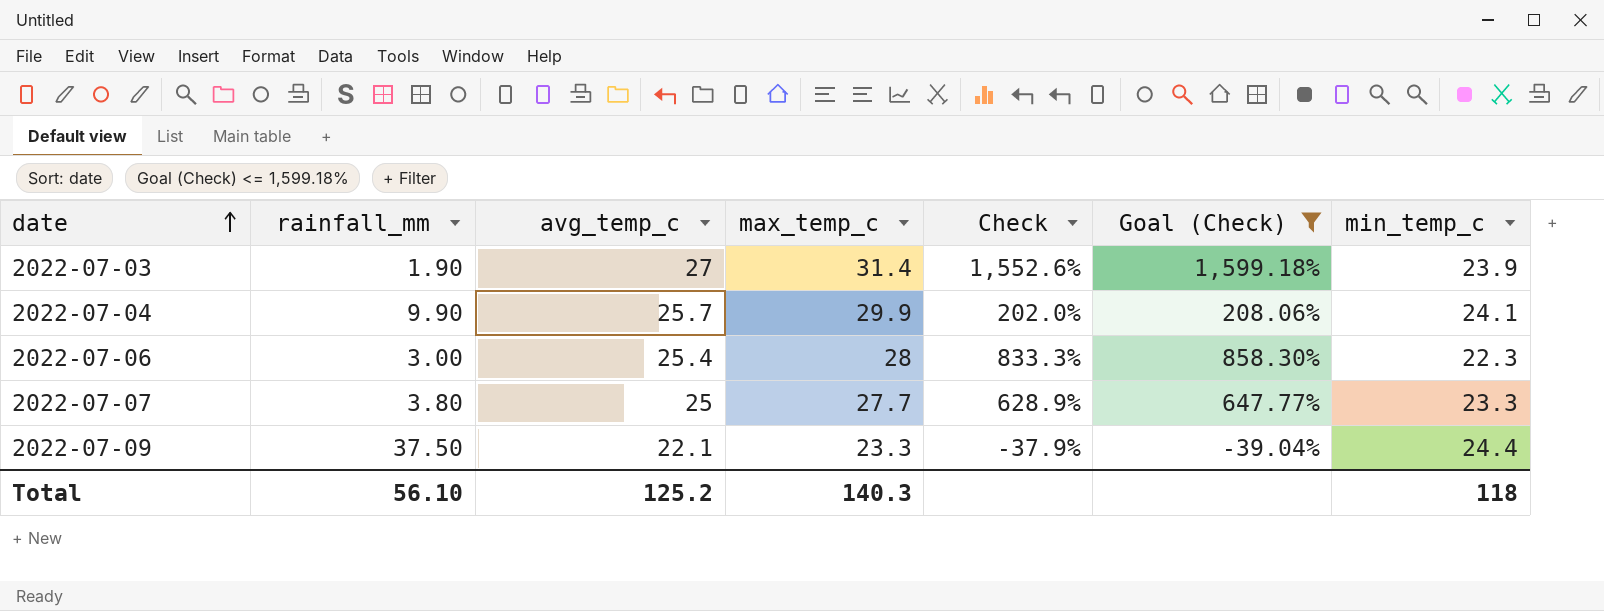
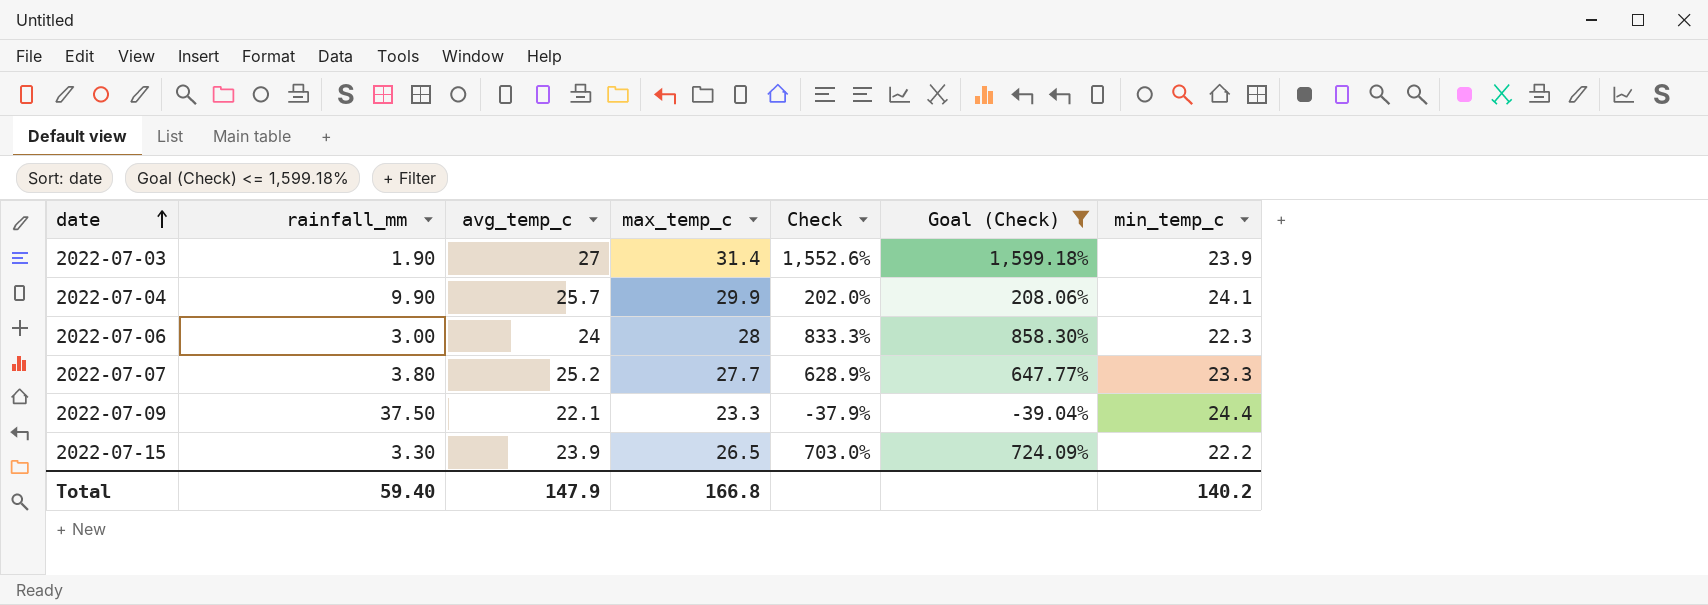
2022-07-06 | avg_temp_c: 25.4 -> 24
2022-07-07 | avg_temp_c: 25 -> 25.2
row 2022-07-15: none -> 3.30 | 23.9 | 26.5 | 703.0% | 724.09% | 22.2
Total | rainfall_mm: 56.10 -> 59.40
Total | avg_temp_c: 125.2 -> 147.9
Total | max_temp_c: 140.3 -> 166.8
Total | min_temp_c: 118 -> 140.2

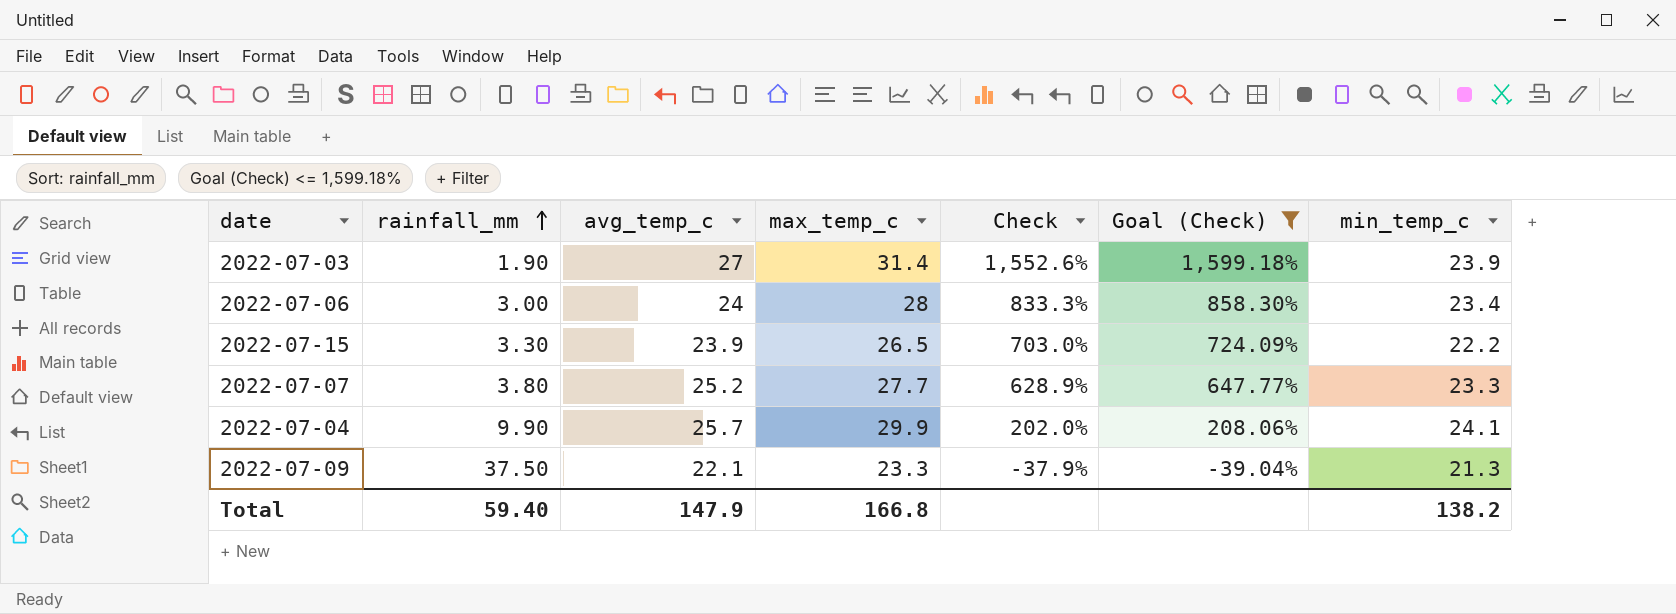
row order: date ascending -> rainfall_mm ascending
2022-07-06 | min_temp_c: 22.3 -> 23.4
2022-07-09 | min_temp_c: 24.4 -> 21.3
Total | min_temp_c: 140.2 -> 138.2

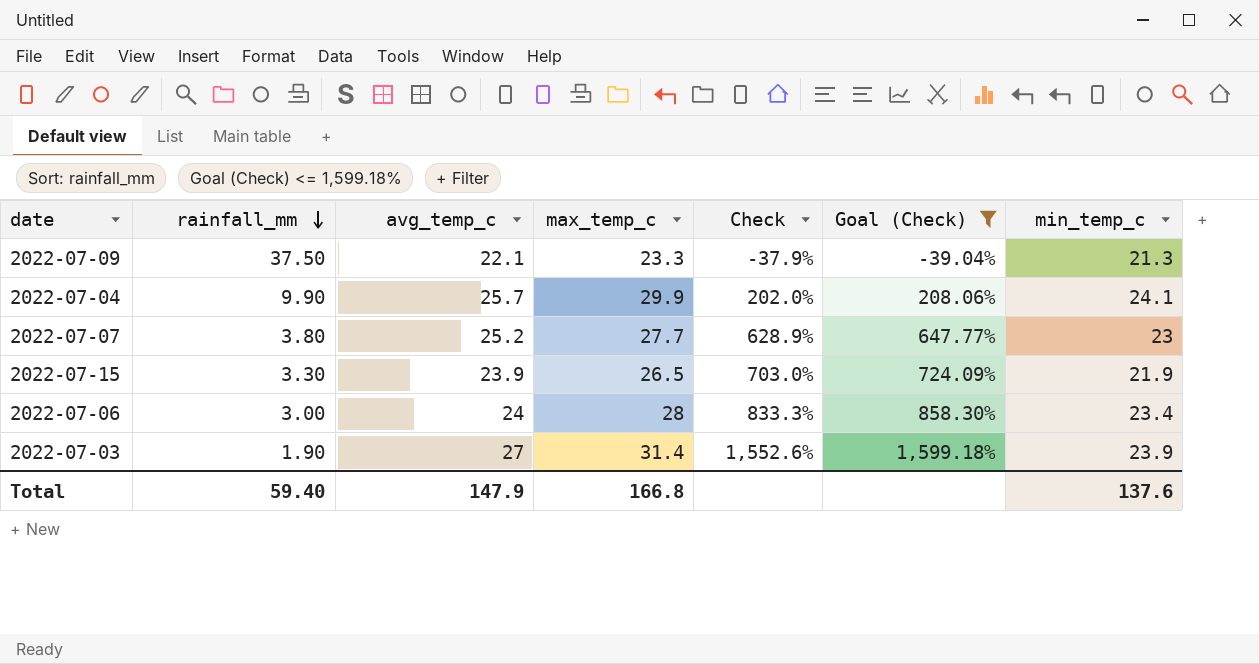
row order: rainfall_mm ascending -> rainfall_mm descending
2022-07-07 | min_temp_c: 23.3 -> 23
2022-07-15 | min_temp_c: 22.2 -> 21.9
Total | min_temp_c: 138.2 -> 137.6

